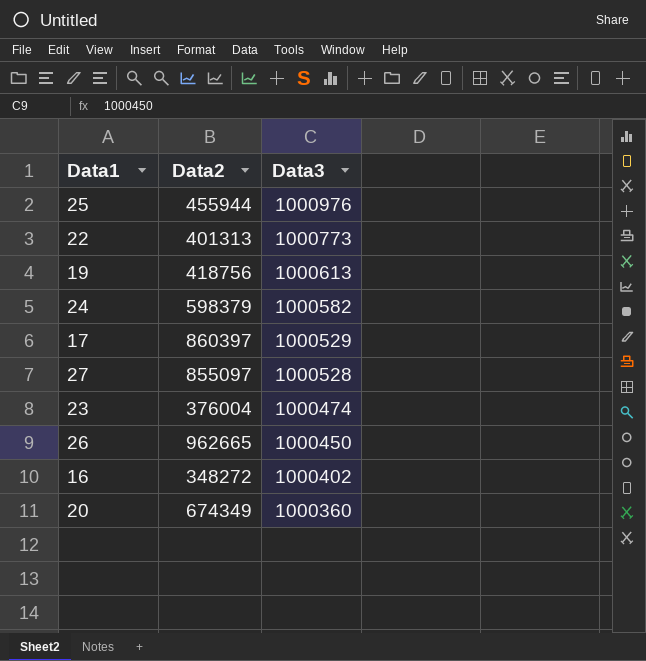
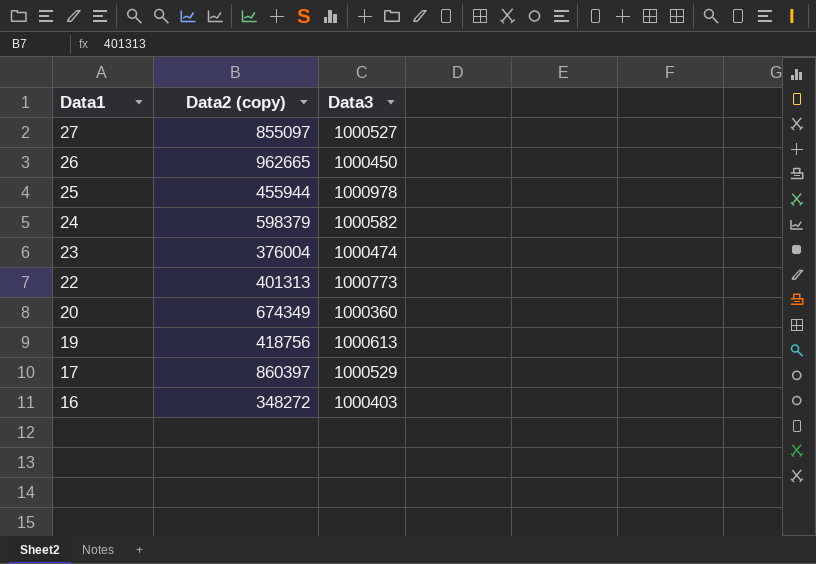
row order: Data3 descending -> Data1 descending
column name: Data2 -> Data2 (copy)
27 | Data3: 1000528 -> 1000527
25 | Data3: 1000976 -> 1000978
16 | Data3: 1000402 -> 1000403

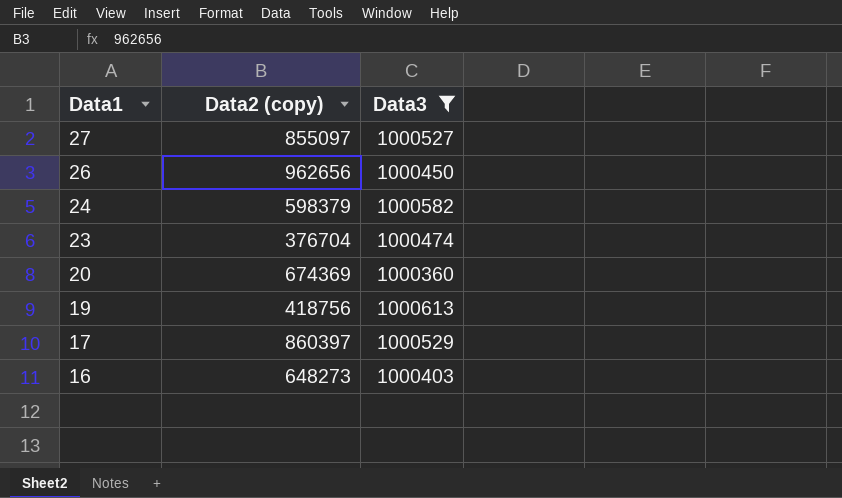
filter: none -> Data3 <= 1000613
26 | Data2 (copy): 962665 -> 962656
23 | Data2 (copy): 376004 -> 376704
20 | Data2 (copy): 674349 -> 674369
16 | Data2 (copy): 348272 -> 648273

